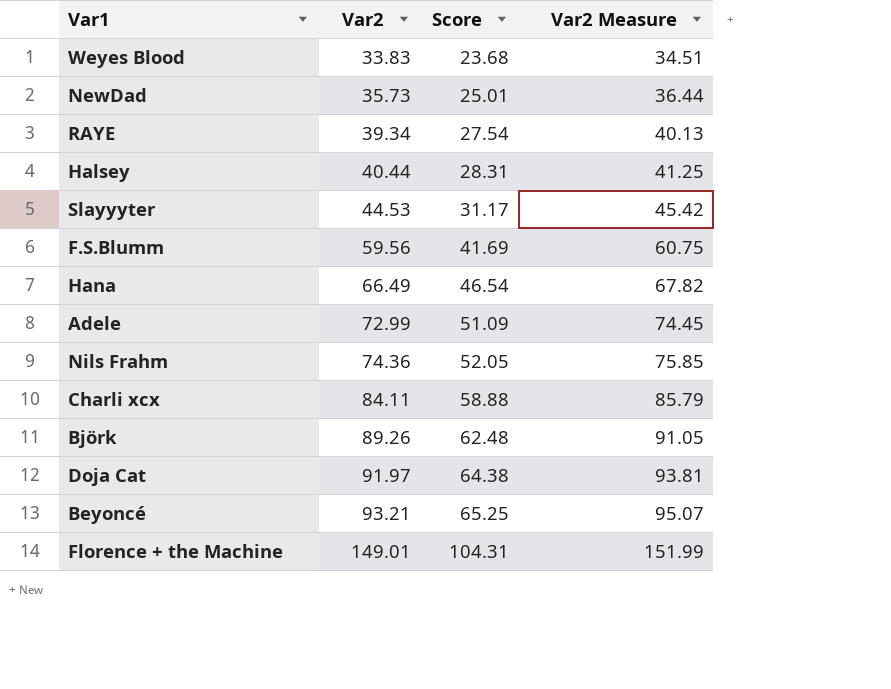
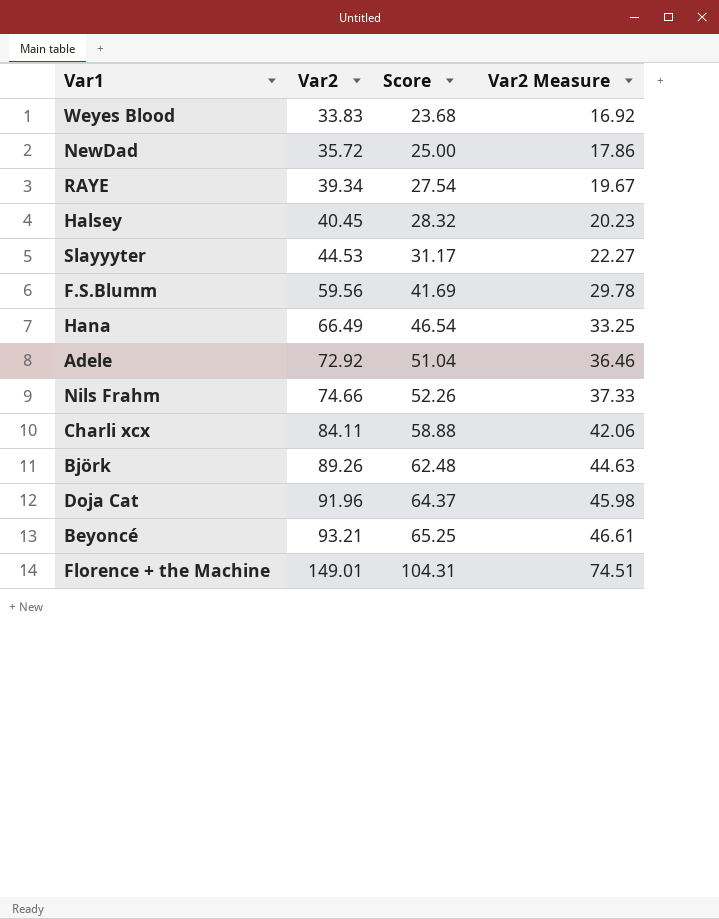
column Var2 Measure | formula: [Var2] * 1.02 -> [Var2] * 0.5
NewDad | Var2: 35.73 -> 35.72
NewDad | Score: 25.01 -> 25.00
Halsey | Var2: 40.44 -> 40.45
Halsey | Score: 28.31 -> 28.32
Adele | Var2: 72.99 -> 72.92
Adele | Score: 51.09 -> 51.04
Nils Frahm | Var2: 74.36 -> 74.66
Nils Frahm | Score: 52.05 -> 52.26
Doja Cat | Var2: 91.97 -> 91.96
Doja Cat | Score: 64.38 -> 64.37

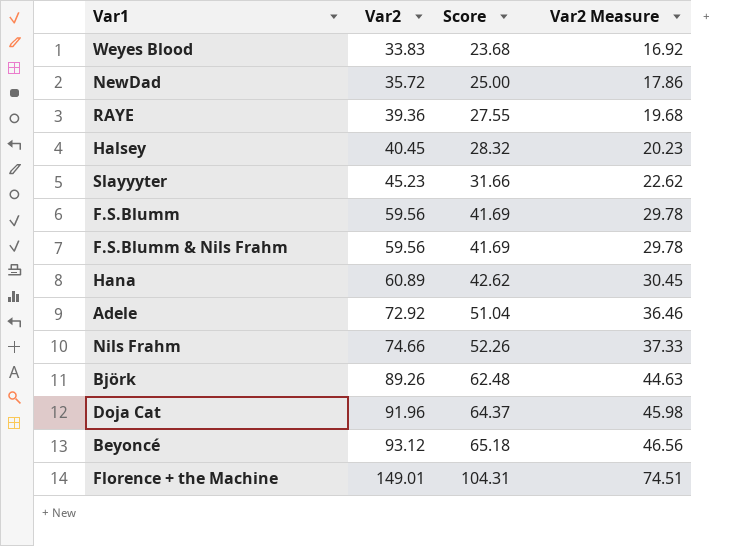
row Charli xcx: 84.11 | 58.88 | 42.06 -> none
RAYE | Var2: 39.34 -> 39.36
RAYE | Score: 27.54 -> 27.55
RAYE | Var2 Measure: 19.67 -> 19.68
Slayyyter | Var2: 44.53 -> 45.23
Slayyyter | Score: 31.17 -> 31.66
Slayyyter | Var2 Measure: 22.27 -> 22.62
row F.S.Blumm & Nils Frahm: none -> 59.56 | 41.69 | 29.78
Hana | Var2: 66.49 -> 60.89
Hana | Score: 46.54 -> 42.62
Hana | Var2 Measure: 33.25 -> 30.45
Beyoncé | Var2: 93.21 -> 93.12
Beyoncé | Score: 65.25 -> 65.18
Beyoncé | Var2 Measure: 46.61 -> 46.56

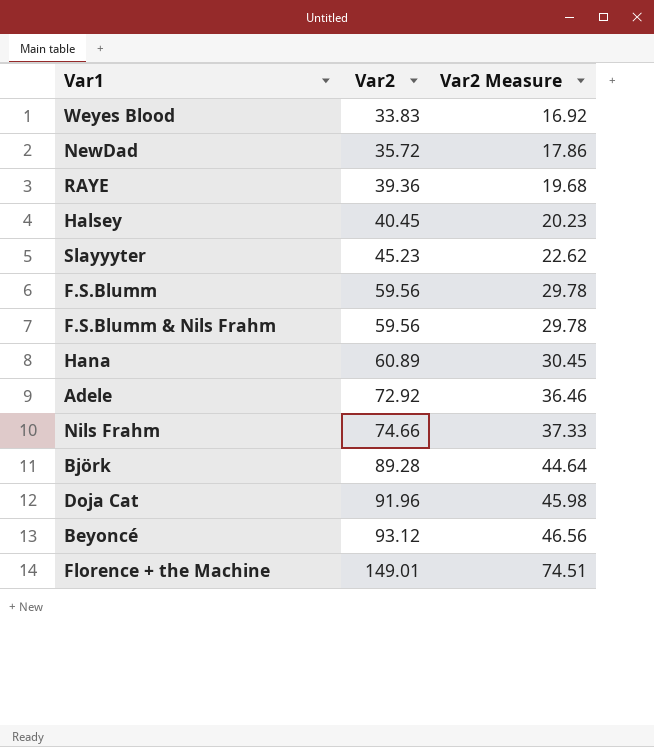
column Score | formula: [Var2] * 0.7 -> none
Björk | Var2: 89.26 -> 89.28
Björk | Var2 Measure: 44.63 -> 44.64

